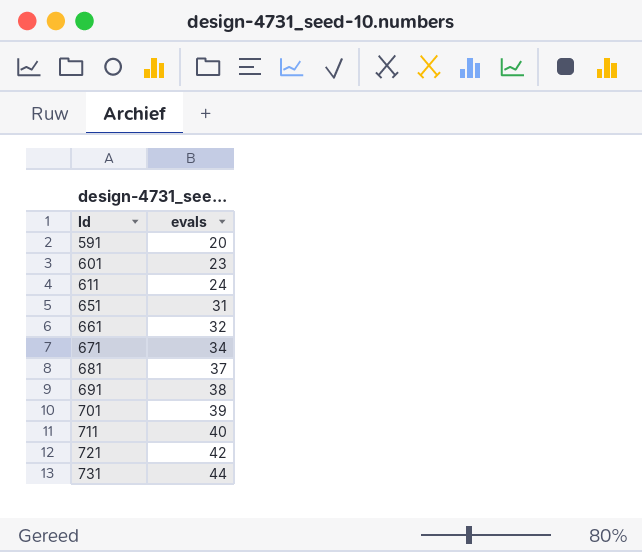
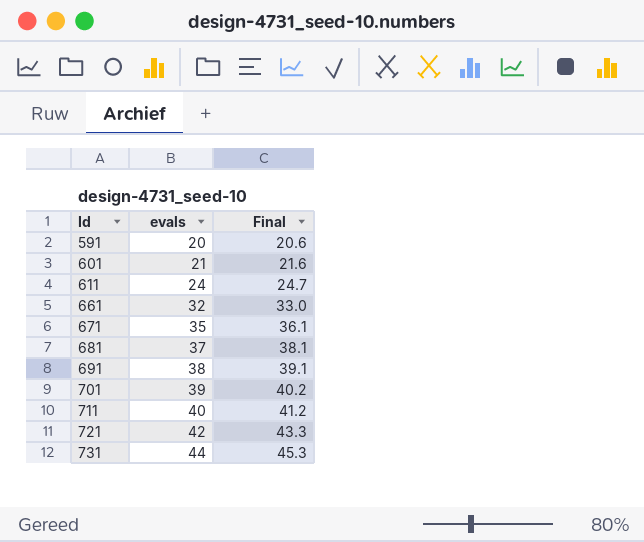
column Final | formula: none -> [evals] * 1.03
row 651: 31 -> none
601 | evals: 23 -> 21
671 | evals: 34 -> 35

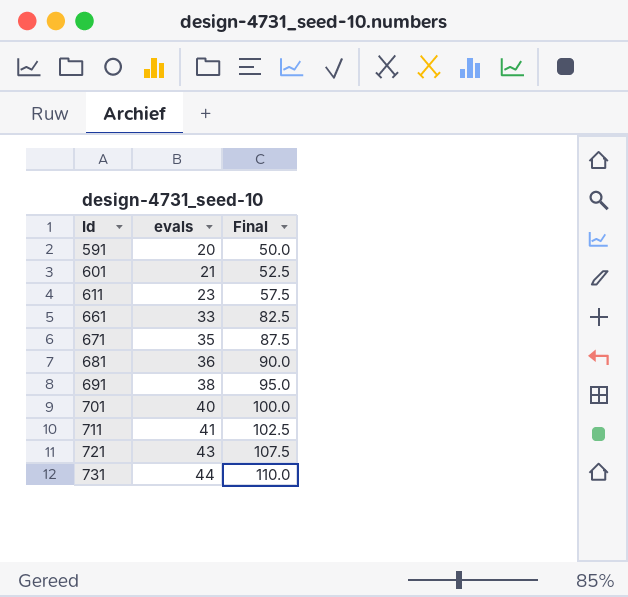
column Final | formula: [evals] * 1.03 -> [evals] * 2.5
611 | evals: 24 -> 23
661 | evals: 32 -> 33
681 | evals: 37 -> 36
701 | evals: 39 -> 40
711 | evals: 40 -> 41
721 | evals: 42 -> 43

